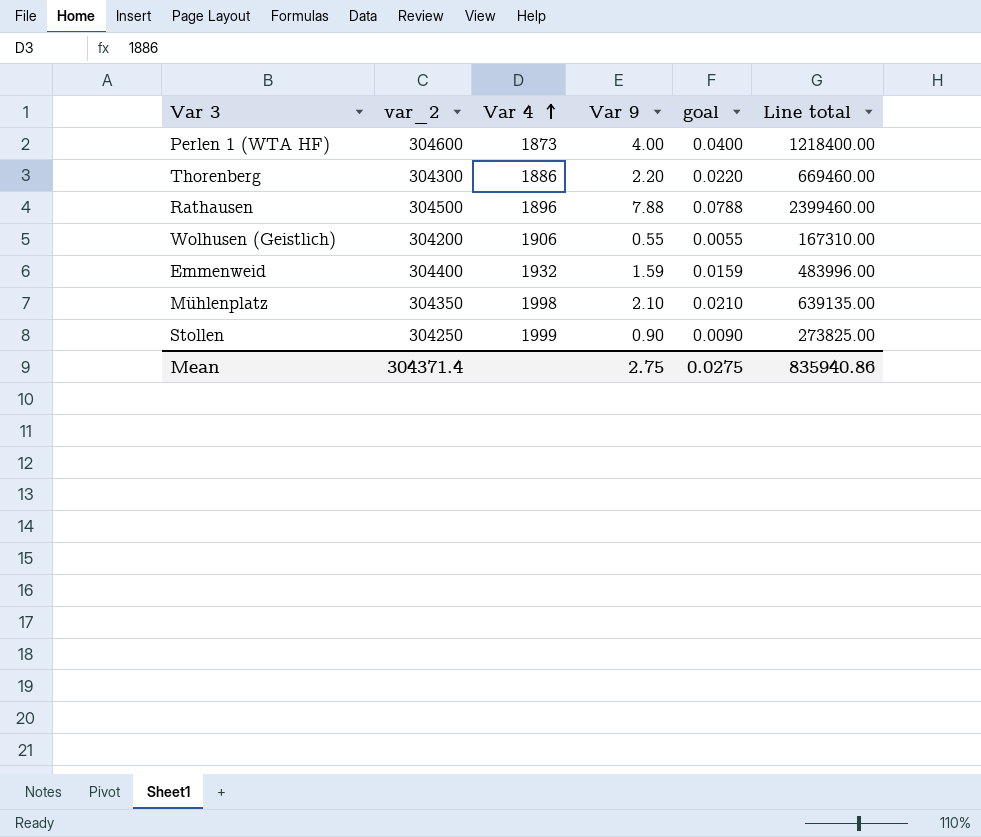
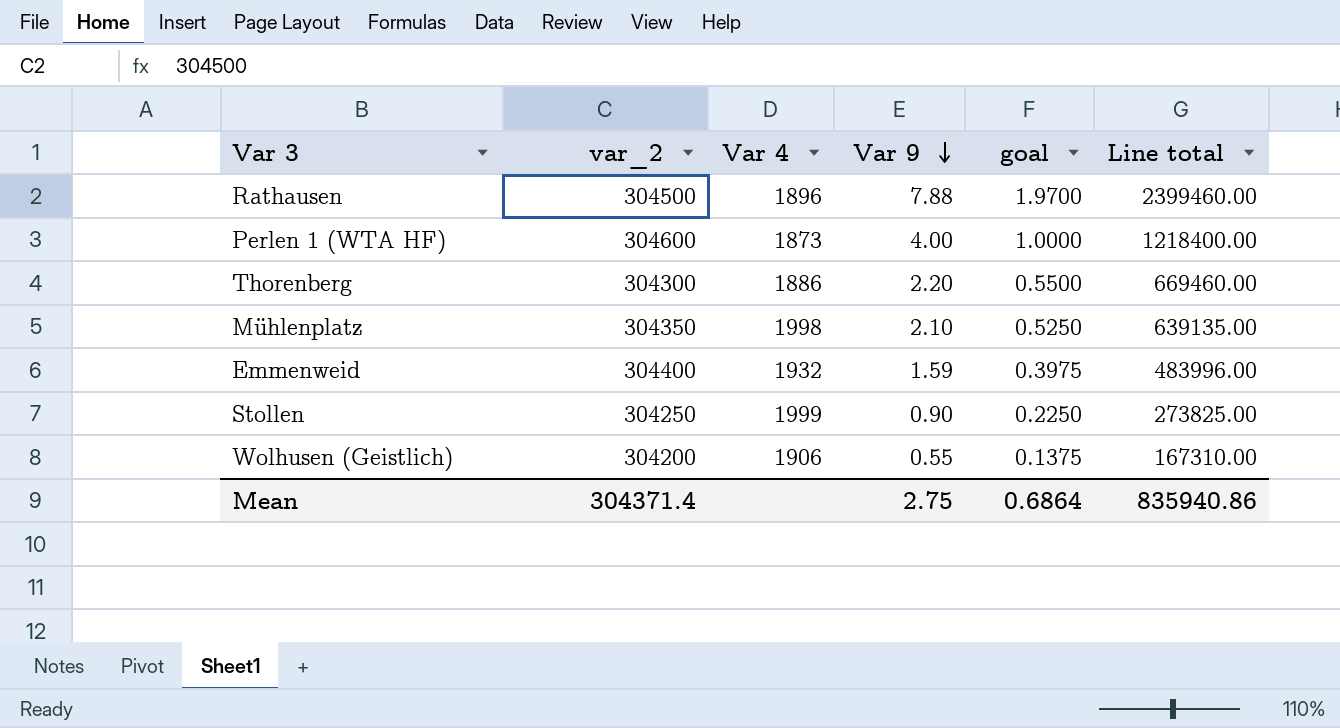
row order: Var 4 ascending -> Var 9 descending
column goal | formula: [Var 9] * 0.01 -> [Var 9] * 0.25
Mean | goal: 0.0275 -> 0.6864

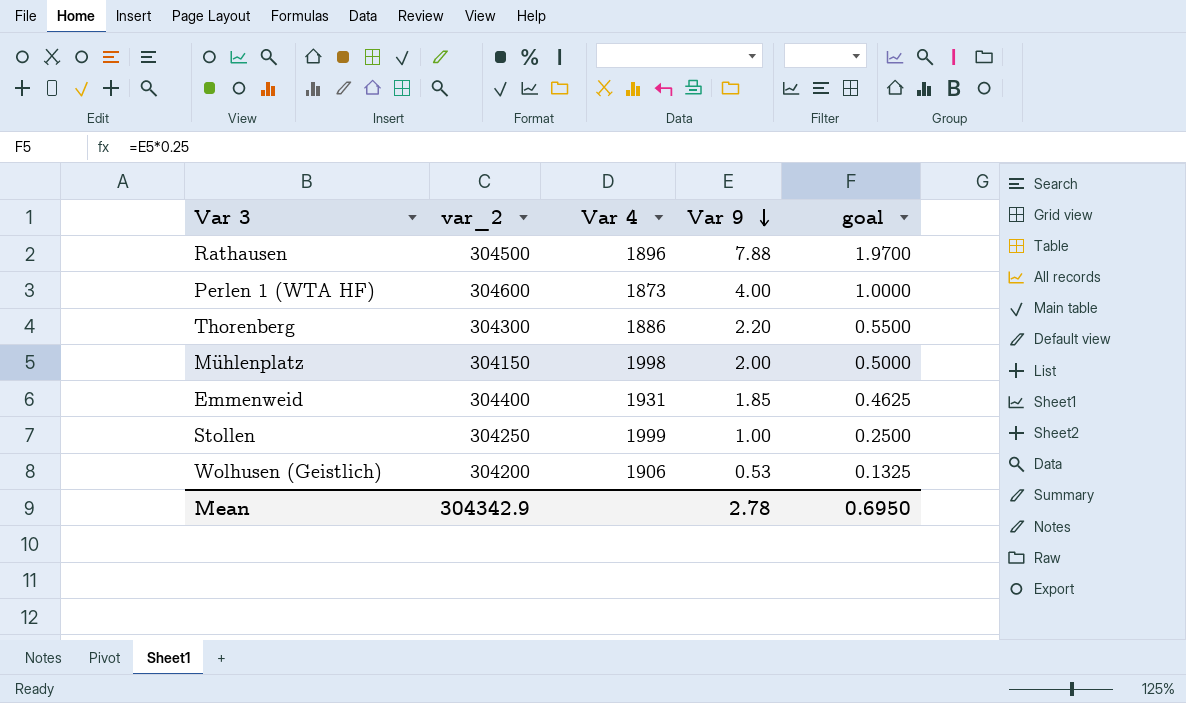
column Line total | formula: [var_2] * [Var 9] -> none
Mühlenplatz | var_2: 304350 -> 304150
Mühlenplatz | Var 9: 2.10 -> 2.00
Mühlenplatz | goal: 0.5250 -> 0.5000
Emmenweid | Var 4: 1932 -> 1931
Emmenweid | Var 9: 1.59 -> 1.85
Emmenweid | goal: 0.3975 -> 0.4625
Stollen | Var 9: 0.90 -> 1.00
Stollen | goal: 0.2250 -> 0.2500
Wolhusen (Geistlich) | Var 9: 0.55 -> 0.53
Wolhusen (Geistlich) | goal: 0.1375 -> 0.1325
Mean | var_2: 304371.4 -> 304342.9
Mean | Var 9: 2.75 -> 2.78
Mean | goal: 0.6864 -> 0.6950

